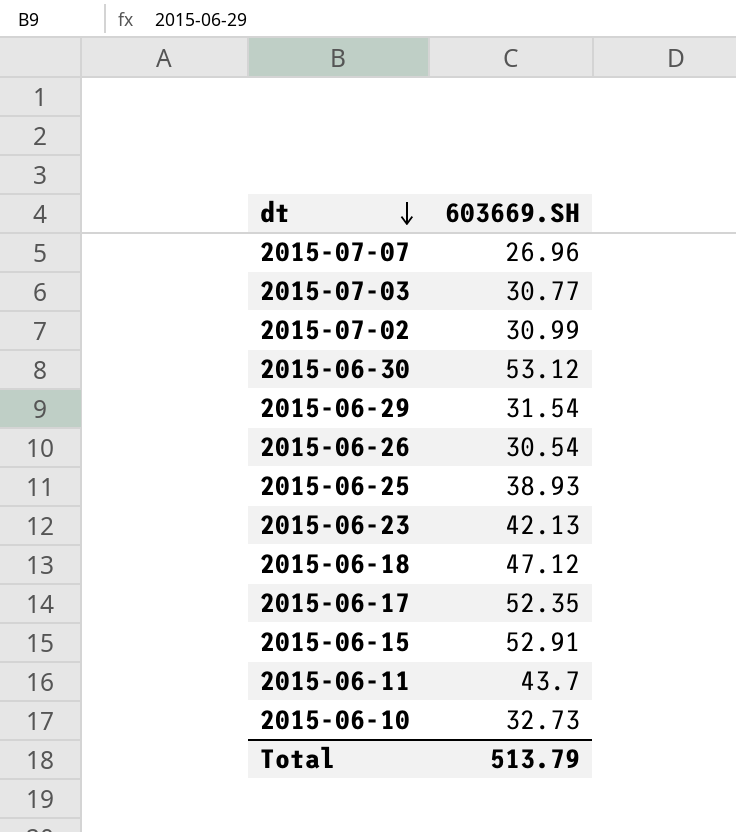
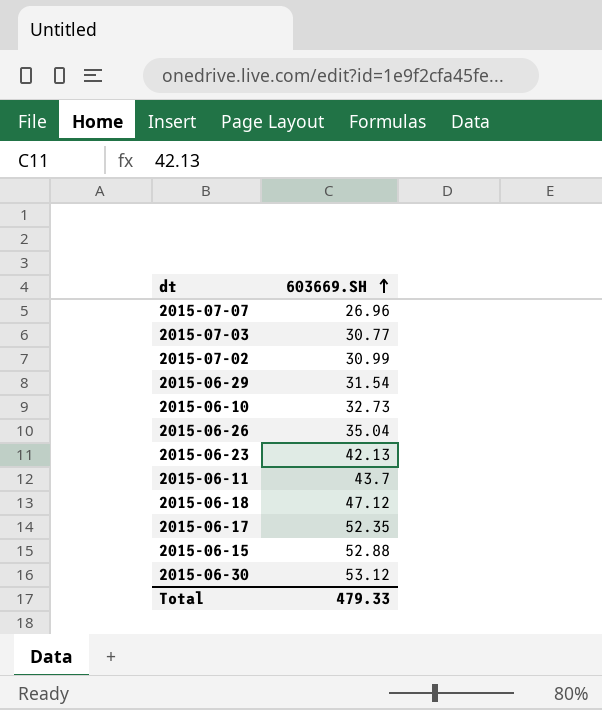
row order: dt descending -> 603669.SH ascending
row 2015-06-25: 38.93 -> none
2015-06-26 | 603669.SH: 30.54 -> 35.04
2015-06-15 | 603669.SH: 52.91 -> 52.88
Total | 603669.SH: 513.79 -> 479.33

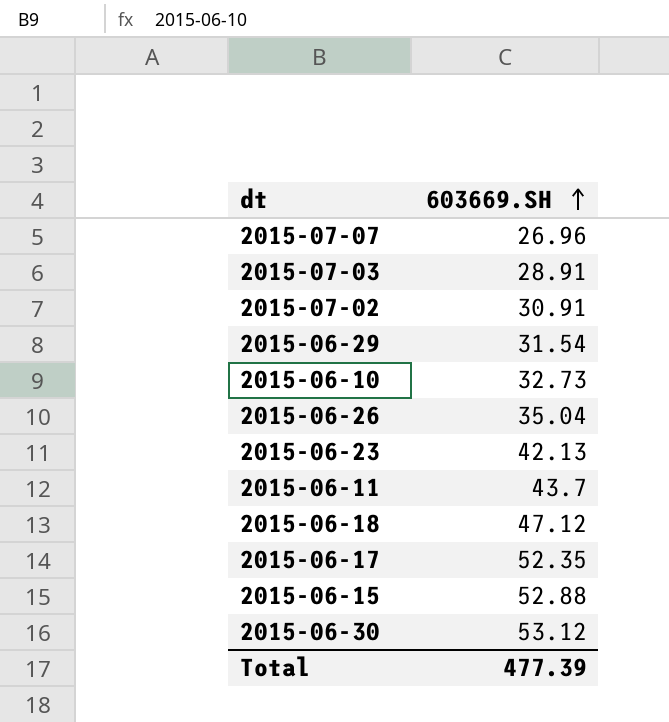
2015-07-03 | 603669.SH: 30.77 -> 28.91
2015-07-02 | 603669.SH: 30.99 -> 30.91
Total | 603669.SH: 479.33 -> 477.39

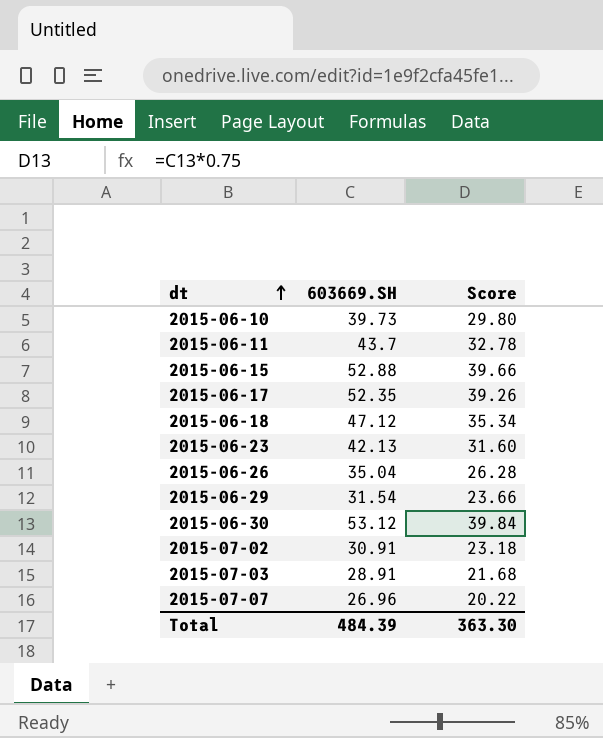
row order: 603669.SH ascending -> dt ascending
column Score | formula: none -> [603669.SH] * 0.75
2015-06-10 | 603669.SH: 32.73 -> 39.73
Total | 603669.SH: 477.39 -> 484.39

